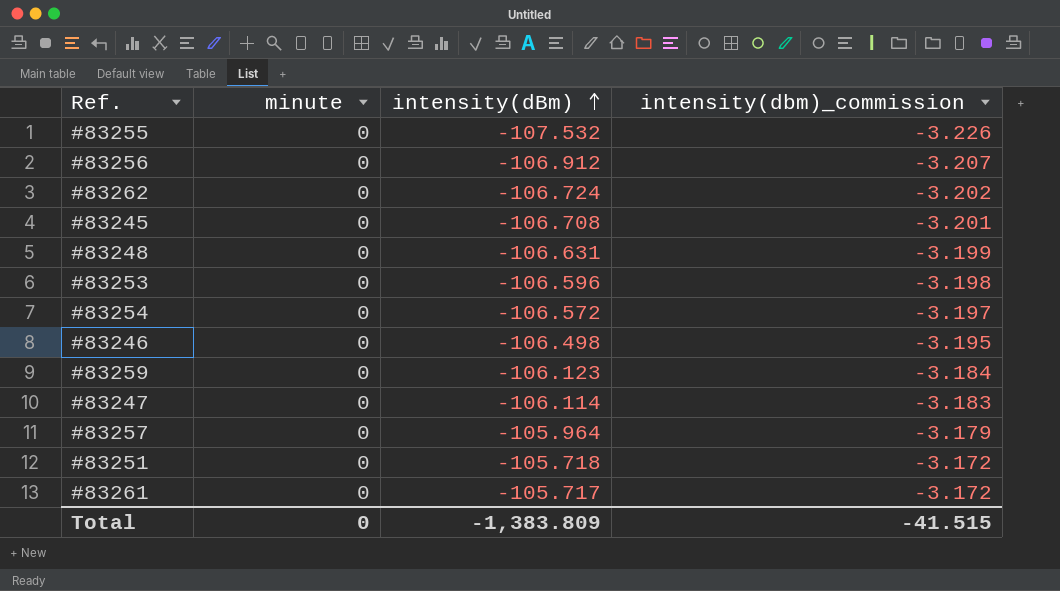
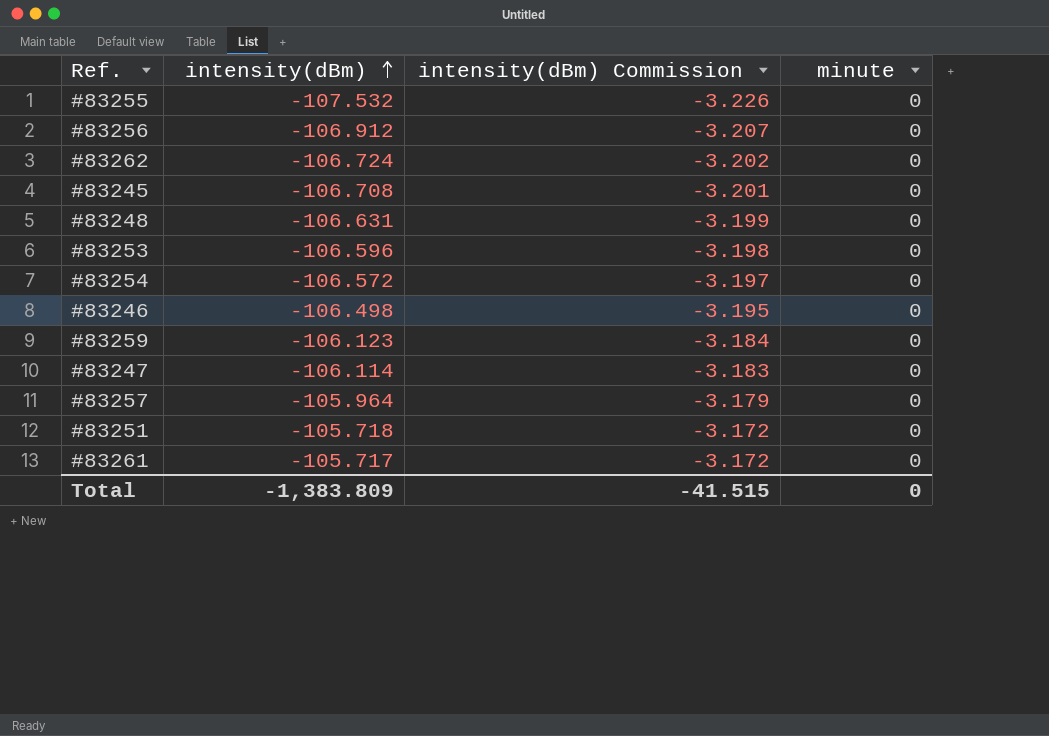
column name: intensity(dbm)_commission -> intensity(dBm) Commission
column minute | position: 2 -> 4

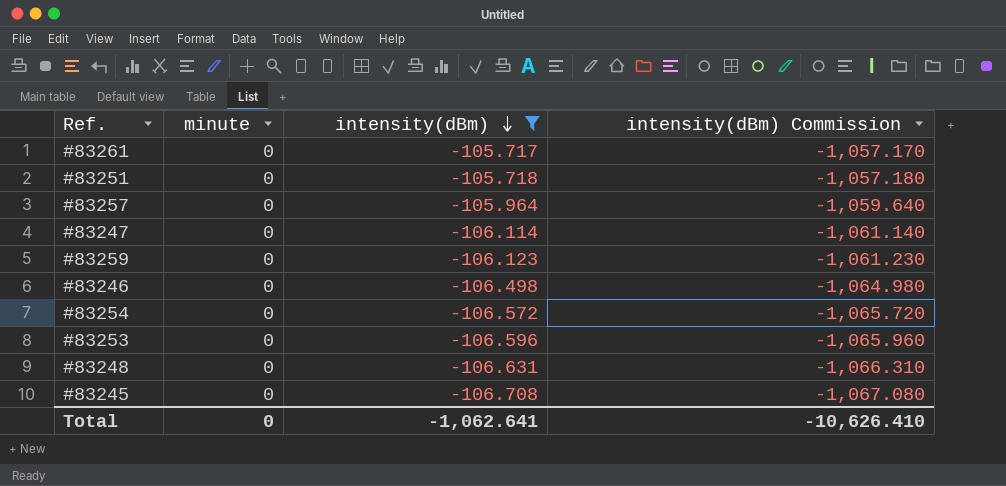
filter: none -> intensity(dBm) >= -106.708
row order: intensity(dBm) ascending -> intensity(dBm) descending
column minute | position: 4 -> 2
column intensity(dBm) Commission | formula: [intensity(dBm)] * 0.03 -> [intensity(dBm)] * 10
Total | intensity(dBm): -1,383.809 -> -1,062.641
Total | intensity(dBm) Commission: -41.515 -> -10,626.410

